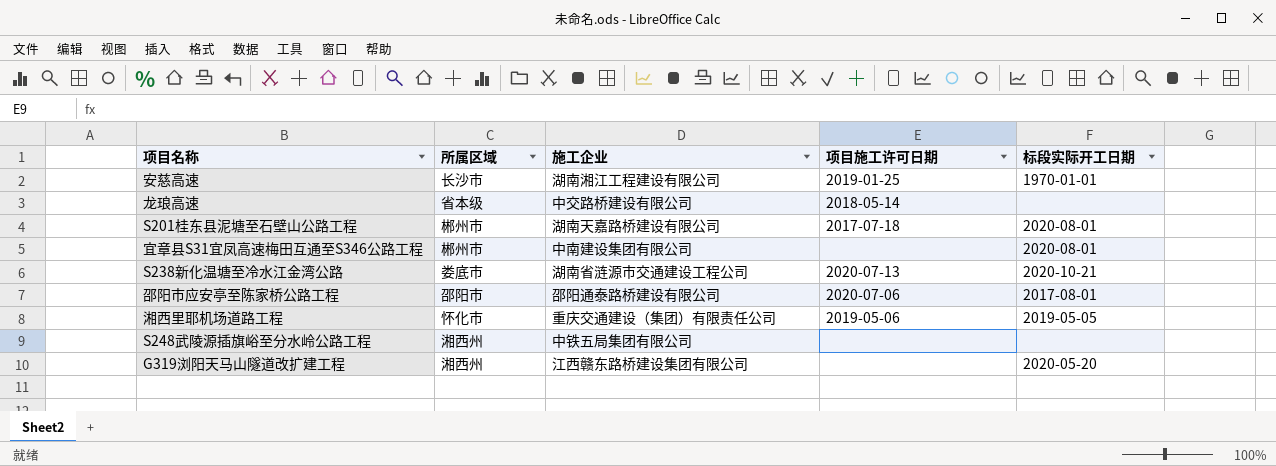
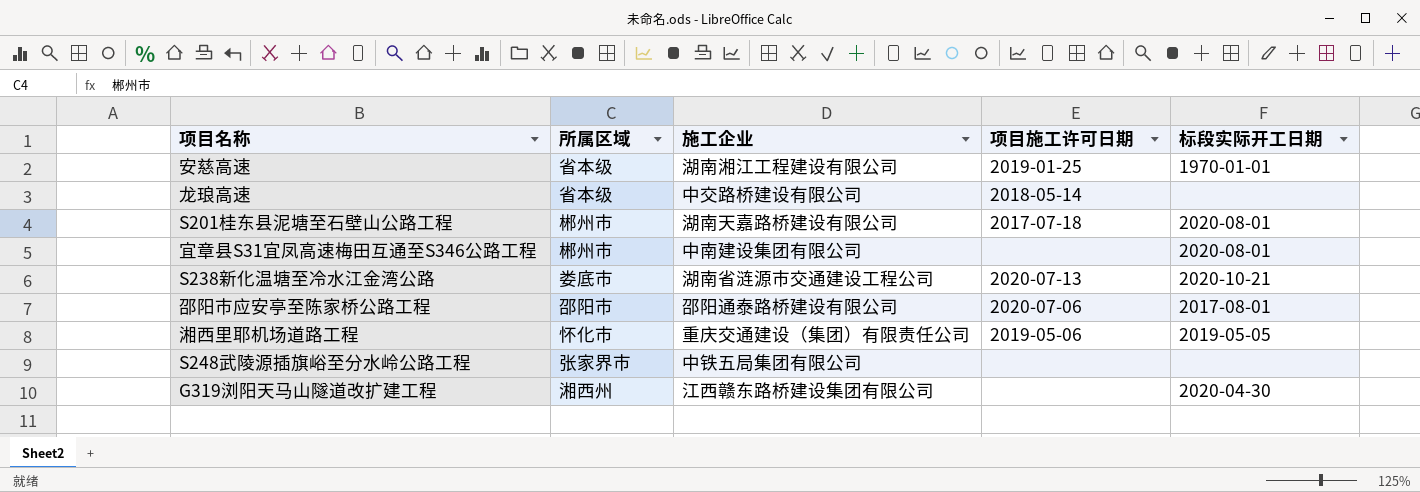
安慈高速 | 所属区域: 长沙市 -> 省本级
S248武陵源插旗峪至分水岭公路工程 | 所属区域: 湘西州 -> 张家界市
G319浏阳天马山隧道改扩建工程 | 标段实际开工日期: 2020-05-20 -> 2020-04-30

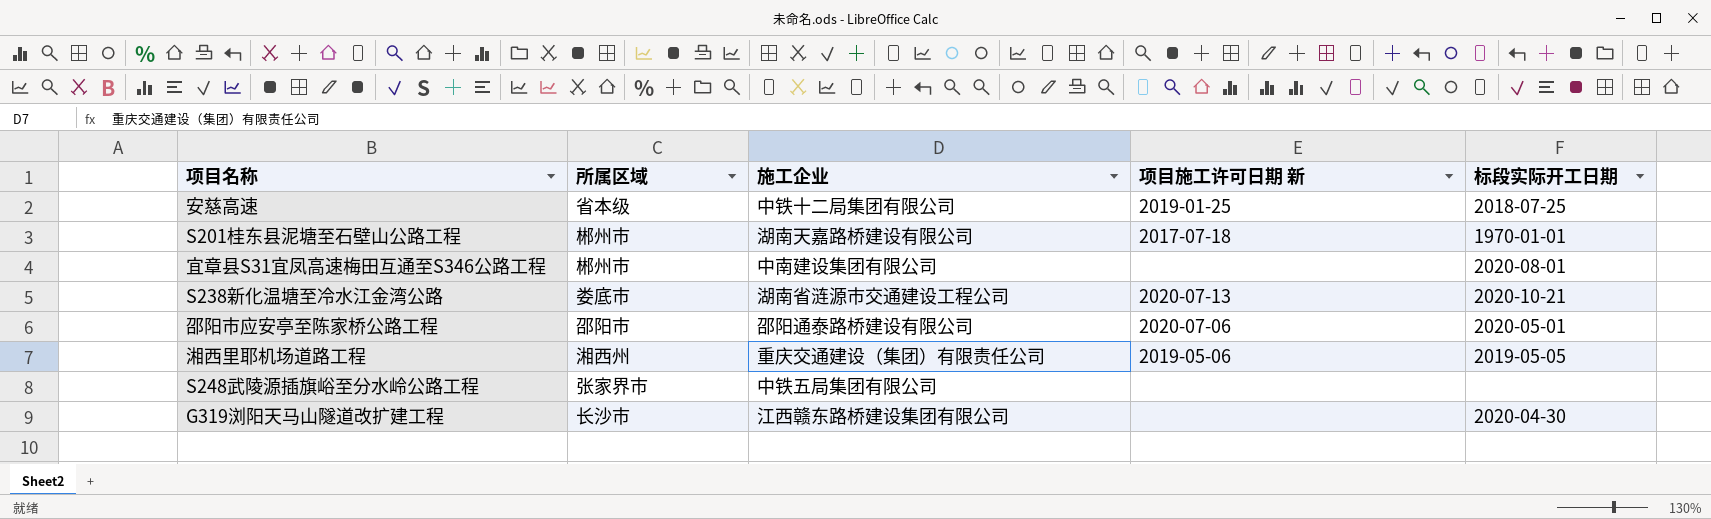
column name: 项目施工许可日期 -> 项目施工许可日期 新
row 龙琅高速: 省本级 | 中交路桥建设有限公司 | 2018-05-14 | none -> none
安慈高速 | 施工企业: 湖南湘江工程建设有限公司 -> 中铁十二局集团有限公司
安慈高速 | 标段实际开工日期: 1970-01-01 -> 2018-07-25
S201桂东县泥塘至石壁山公路工程 | 标段实际开工日期: 2020-08-01 -> 1970-01-01
邵阳市应安亭至陈家桥公路工程 | 标段实际开工日期: 2017-08-01 -> 2020-05-01
湘西里耶机场道路工程 | 所属区域: 怀化市 -> 湘西州
G319浏阳天马山隧道改扩建工程 | 所属区域: 湘西州 -> 长沙市

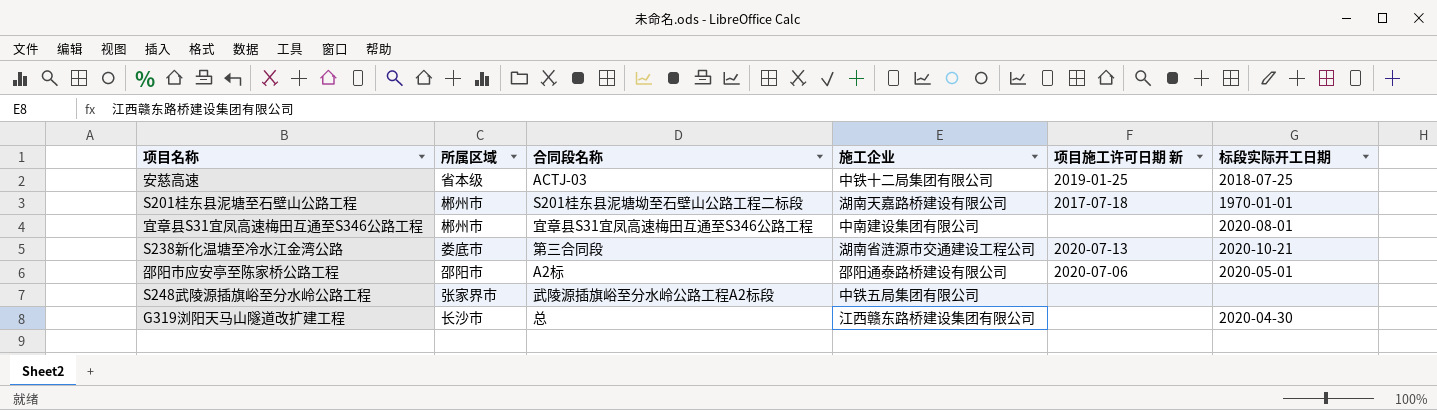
column 合同段名称 | position: none -> 3
row 湘西里耶机场道路工程: 湘西州 | 重庆交通建设（集团）有限责任公司 | 2019-05-06 | 2019-05-05 -> none

